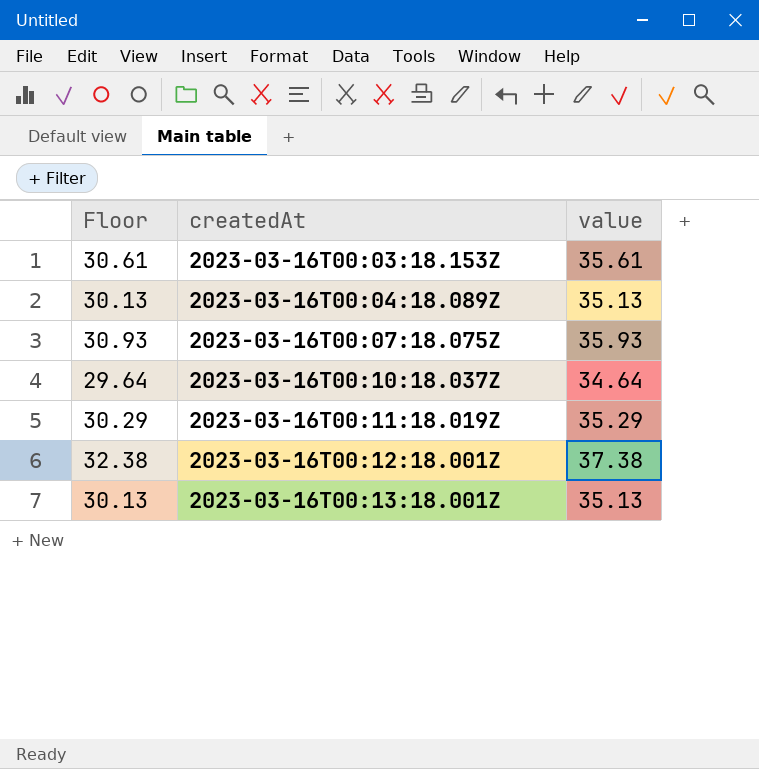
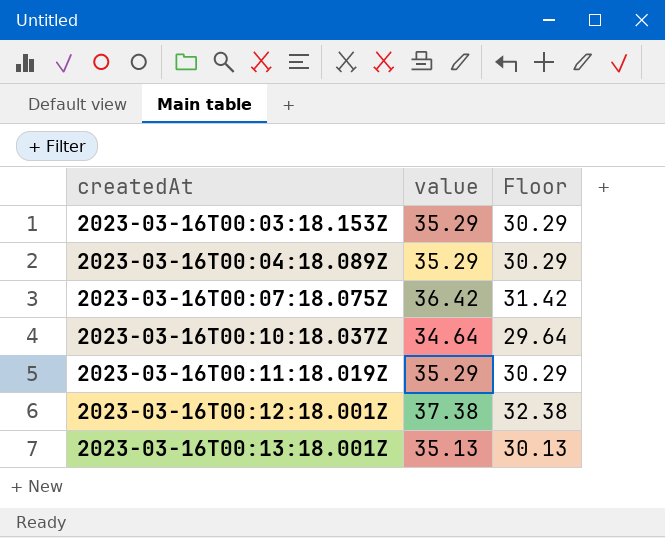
column Floor | position: 1 -> 3
2023-03-16T00:03:18.153Z | value: 35.61 -> 35.29
2023-03-16T00:03:18.153Z | Floor: 30.61 -> 30.29
2023-03-16T00:04:18.089Z | value: 35.13 -> 35.29
2023-03-16T00:04:18.089Z | Floor: 30.13 -> 30.29
2023-03-16T00:07:18.075Z | value: 35.93 -> 36.42
2023-03-16T00:07:18.075Z | Floor: 30.93 -> 31.42

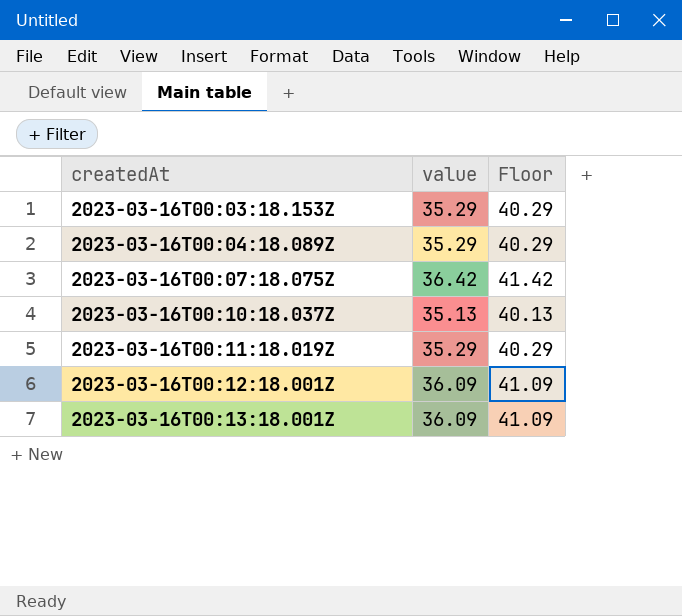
column Floor | formula: [value] - 5 -> [value] + 5
2023-03-16T00:10:18.037Z | value: 34.64 -> 35.13
2023-03-16T00:12:18.001Z | value: 37.38 -> 36.09
2023-03-16T00:13:18.001Z | value: 35.13 -> 36.09

